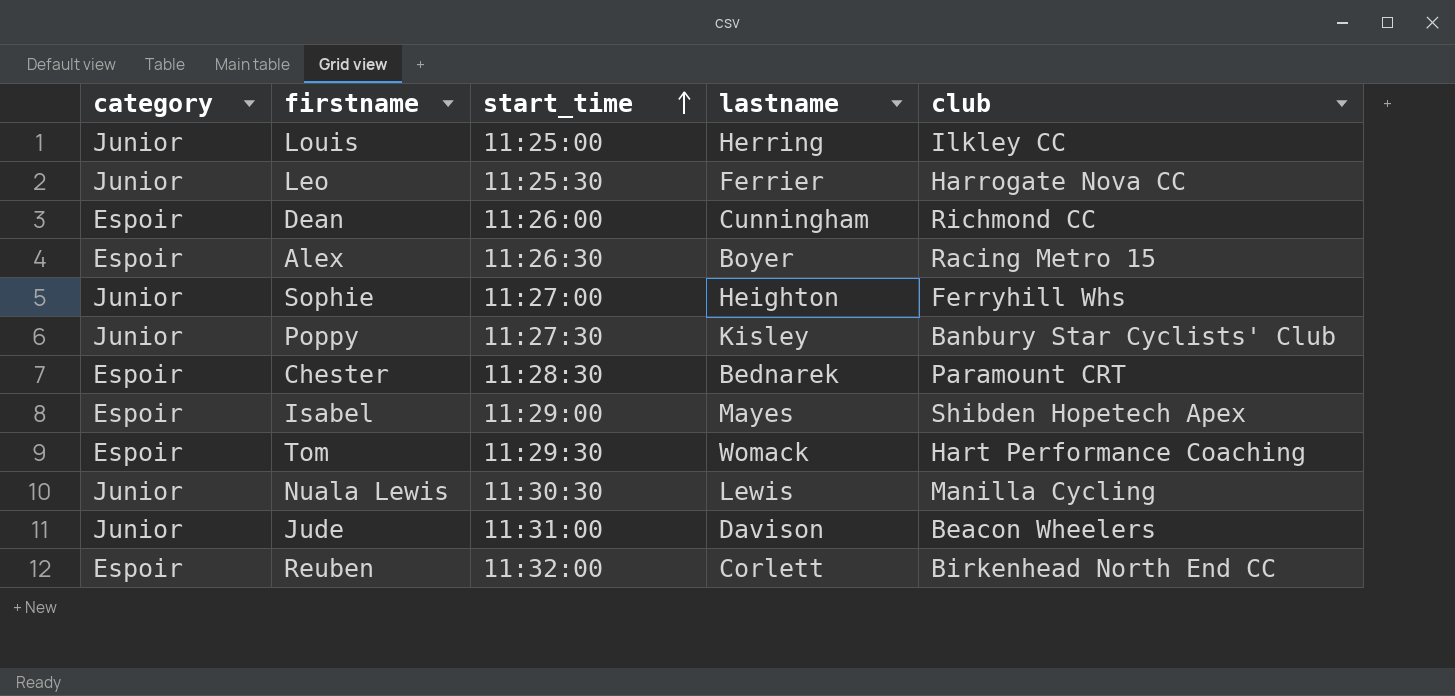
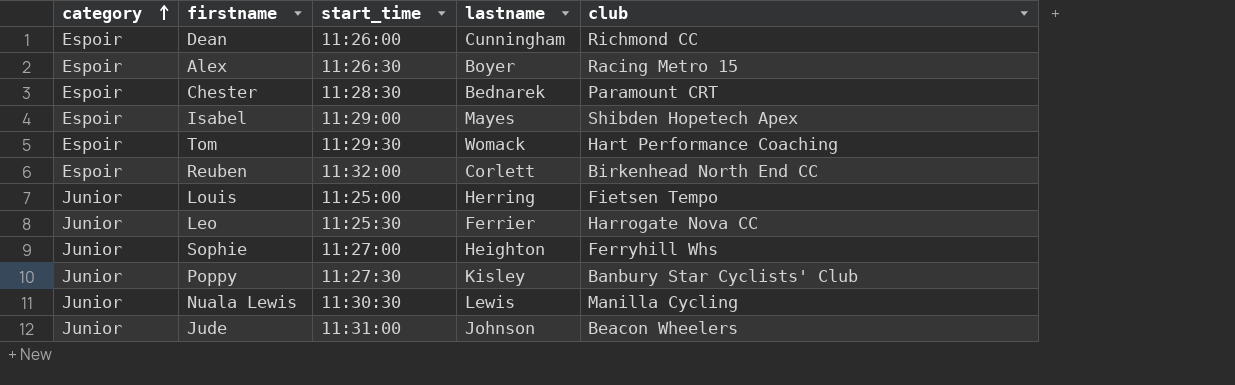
row order: start_time ascending -> category ascending
Louis | club: Ilkley CC -> Fietsen Tempo
Jude | lastname: Davison -> Johnson

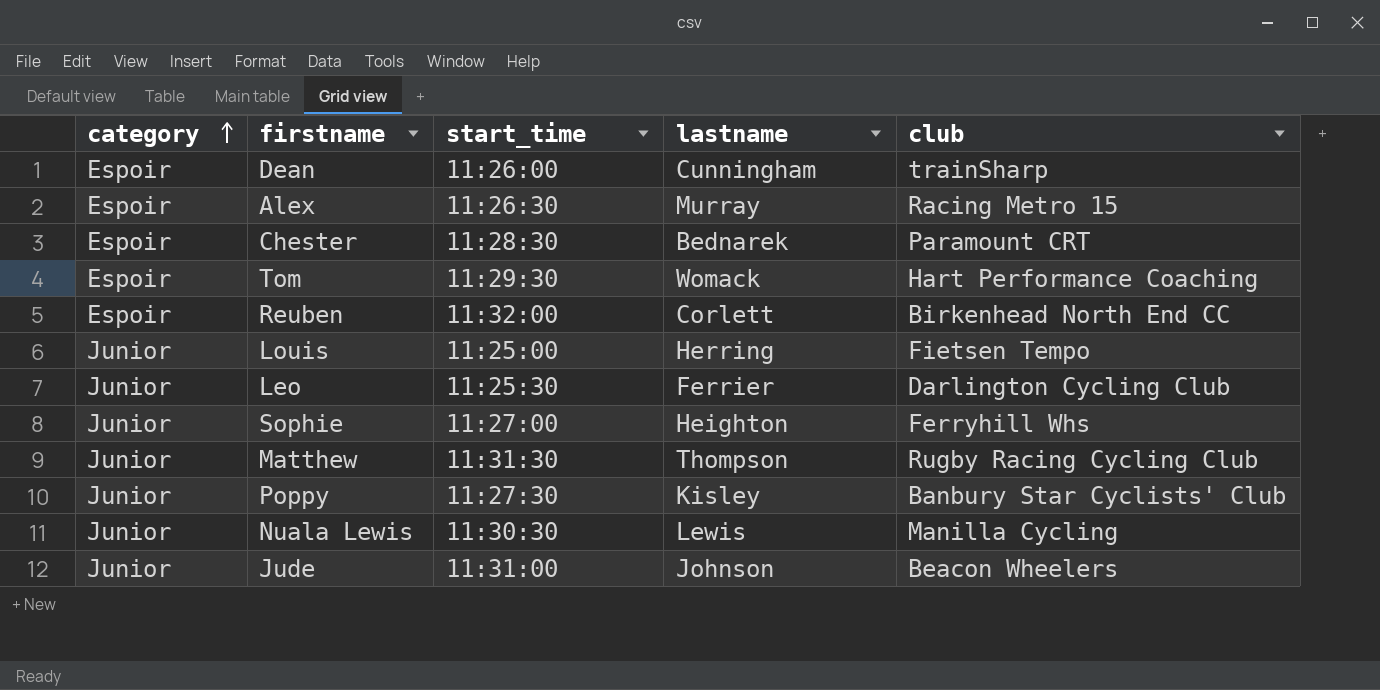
row Isabel: Espoir | 11:29:00 | Mayes | Shibden Hopetech Apex -> none
Dean | club: Richmond CC -> trainSharp
Alex | lastname: Boyer -> Murray
Leo | club: Harrogate Nova CC -> Darlington Cycling Club
row Matthew: none -> Junior | 11:31:30 | Thompson | Rugby Racing Cycling Club

